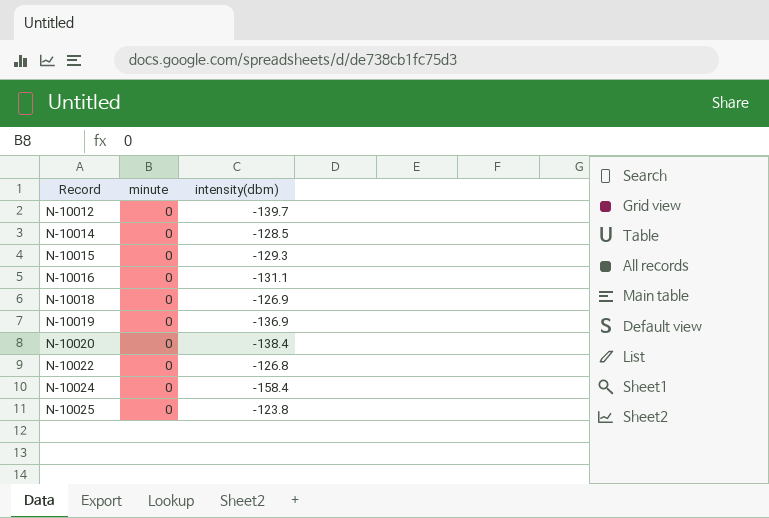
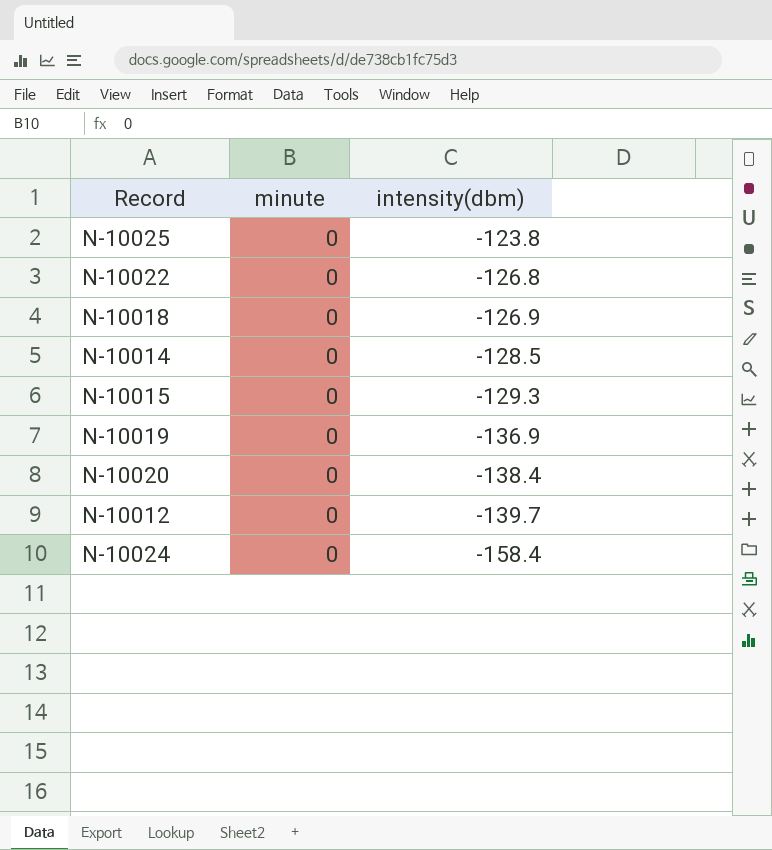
row order: Record ascending -> intensity(dbm) descending
row N-10016: 0 | -131.1 -> none

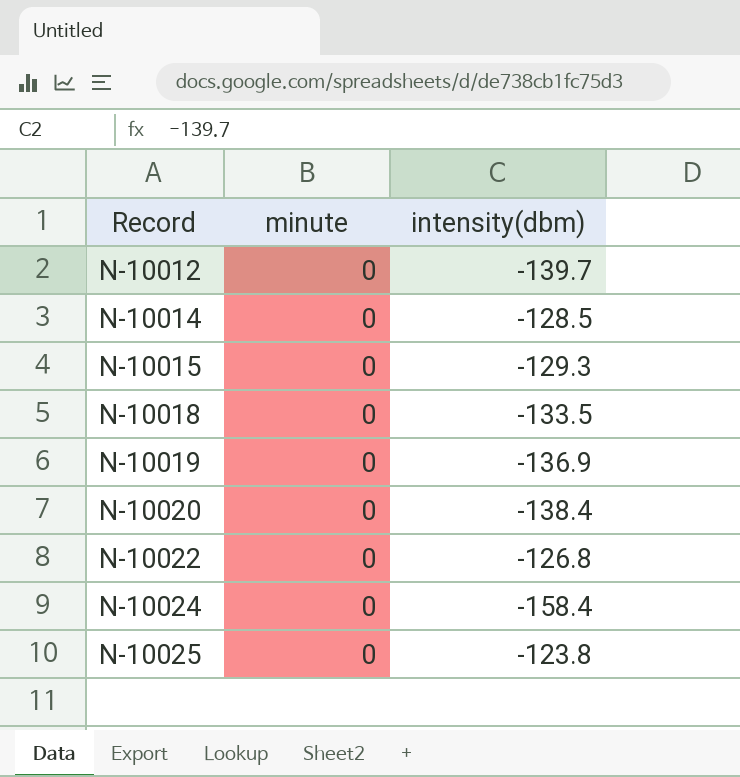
row order: intensity(dbm) descending -> Record ascending
N-10018 | intensity(dbm): -126.9 -> -133.5

